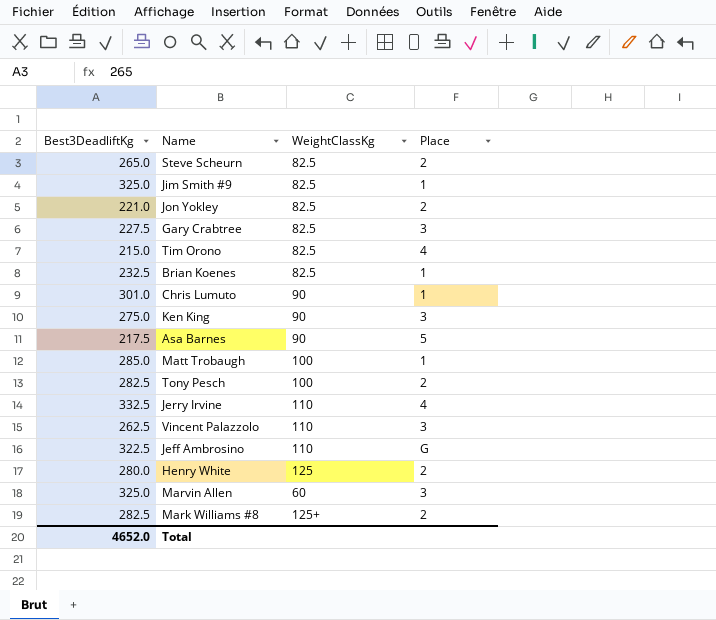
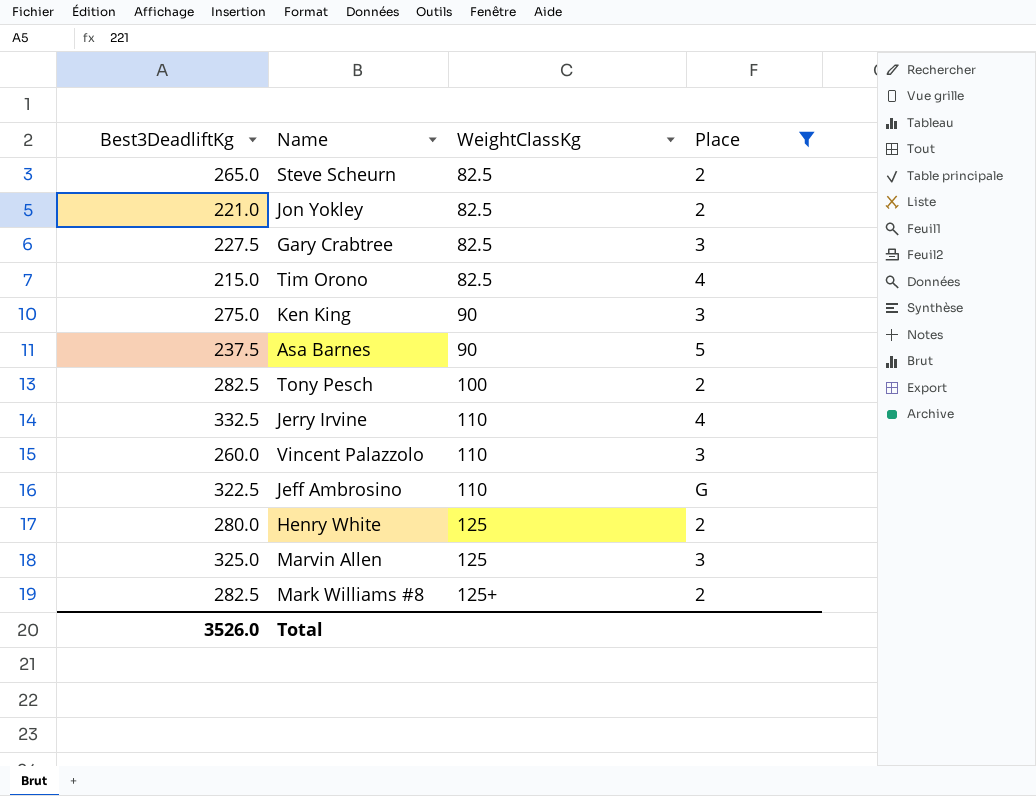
filter: none -> Place != 1
Asa Barnes | Best3DeadliftKg: 217.5 -> 237.5
Vincent Palazzolo | Best3DeadliftKg: 262.5 -> 260.0
Marvin Allen | WeightClassKg: 60 -> 125
Total | Best3DeadliftKg: 4652.0 -> 3526.0

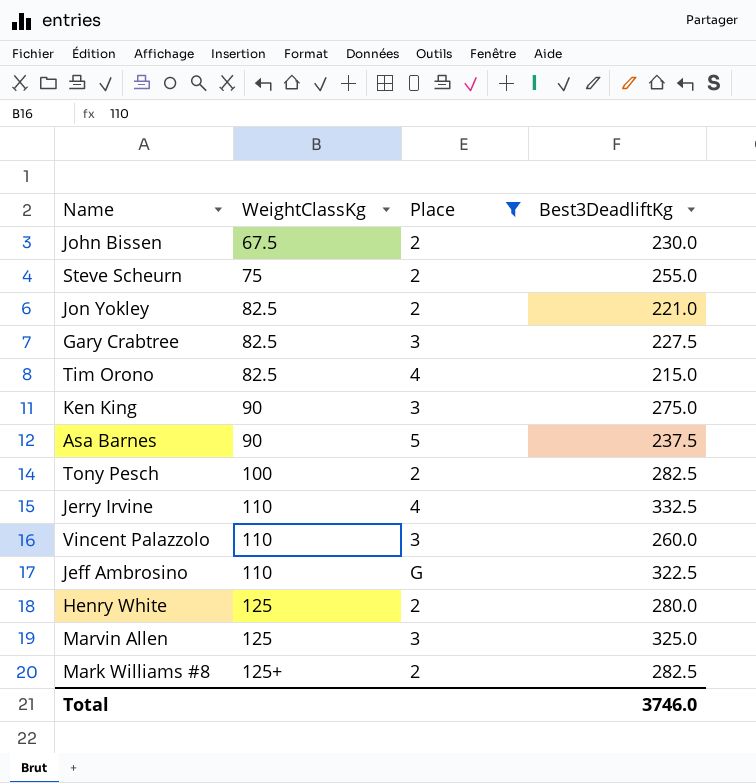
column Best3DeadliftKg | position: 1 -> 4
row John Bissen: none -> 67.5 | 2 | 230.0
Steve Scheurn | WeightClassKg: 82.5 -> 75
Steve Scheurn | Best3DeadliftKg: 265.0 -> 255.0
Total | Best3DeadliftKg: 3526.0 -> 3746.0

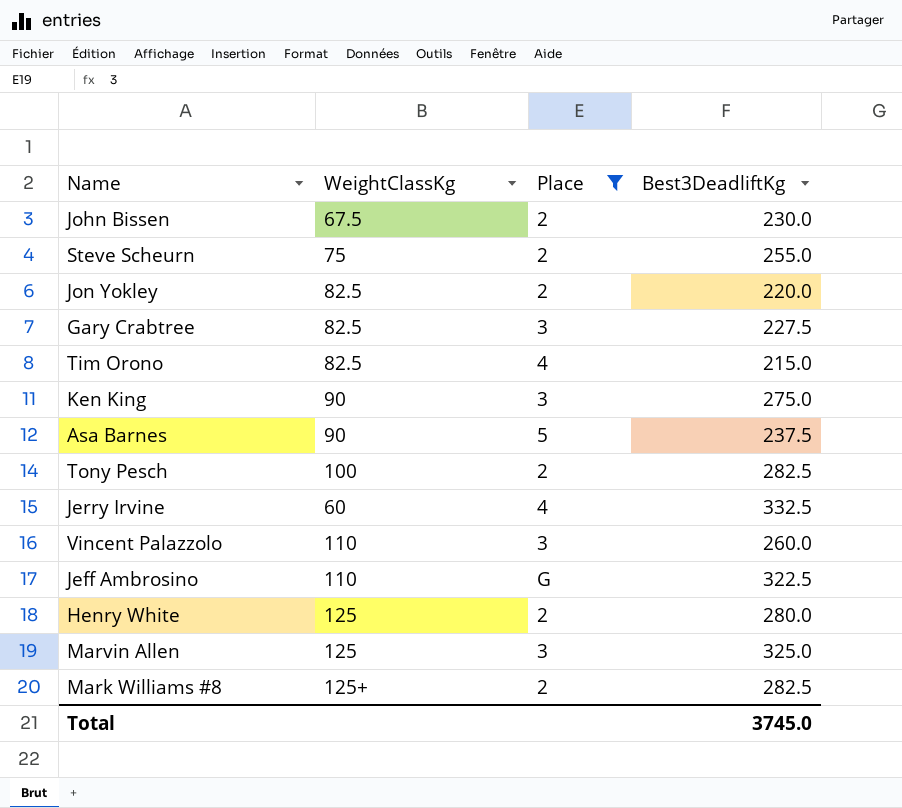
Jon Yokley | Best3DeadliftKg: 221.0 -> 220.0
Jerry Irvine | WeightClassKg: 110 -> 60
Total | Best3DeadliftKg: 3746.0 -> 3745.0

